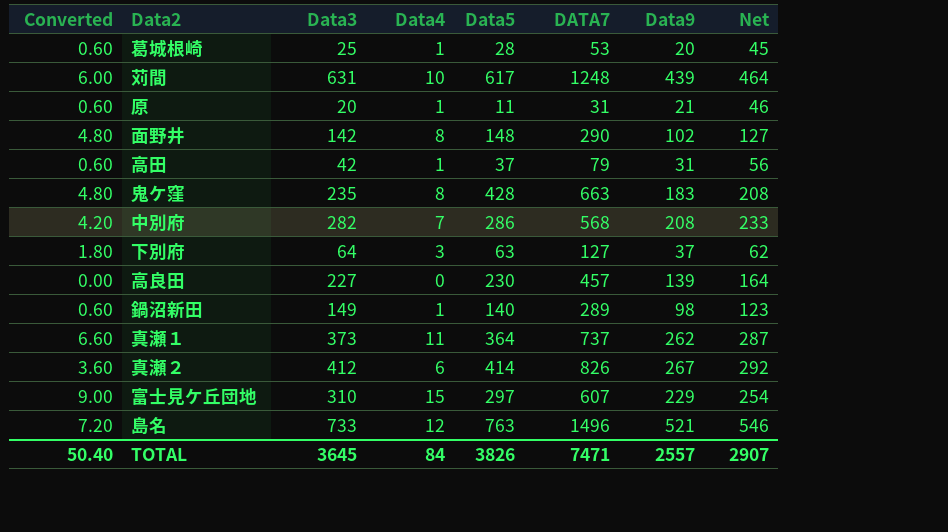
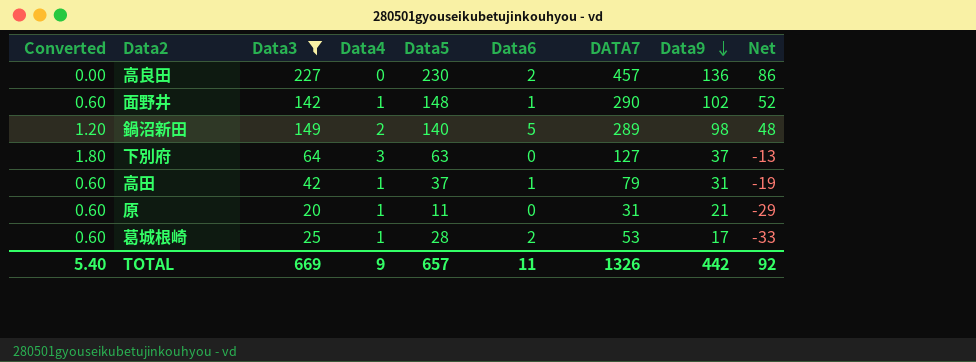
filter: none -> Data3 <= 227
row order: none -> Data9 descending
column Data6 | position: none -> 6
column Net | formula: [Data9] + 25 -> [Data9] - 50
高良田 | Data9: 139 -> 136
面野井 | Converted: 4.80 -> 0.60
面野井 | Data4: 8 -> 1
鍋沼新田 | Converted: 0.60 -> 1.20
鍋沼新田 | Data4: 1 -> 2
葛城根崎 | Data9: 20 -> 17
TOTAL | Converted: 50.40 -> 5.40
TOTAL | Data3: 3645 -> 669
TOTAL | Data4: 84 -> 9
TOTAL | Data5: 3826 -> 657
TOTAL | DATA7: 7471 -> 1326
TOTAL | Data9: 2557 -> 442
TOTAL | Net: 2907 -> 92

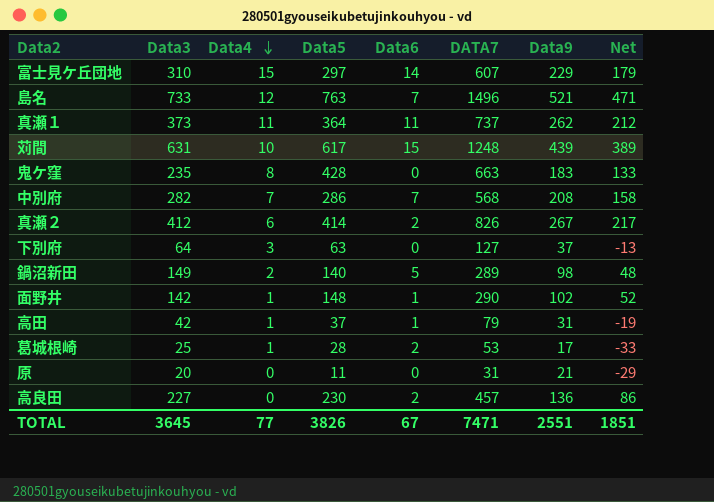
filter: Data3 <= 227 -> none
row order: Data9 descending -> Data4 descending
column Converted | formula: [Data4] * 0.6 -> none
原 | Data4: 1 -> 0
TOTAL | Data3: 669 -> 3645
TOTAL | Data4: 9 -> 77
TOTAL | Data5: 657 -> 3826
TOTAL | Data6: 11 -> 67
TOTAL | DATA7: 1326 -> 7471
TOTAL | Data9: 442 -> 2551
TOTAL | Net: 92 -> 1851

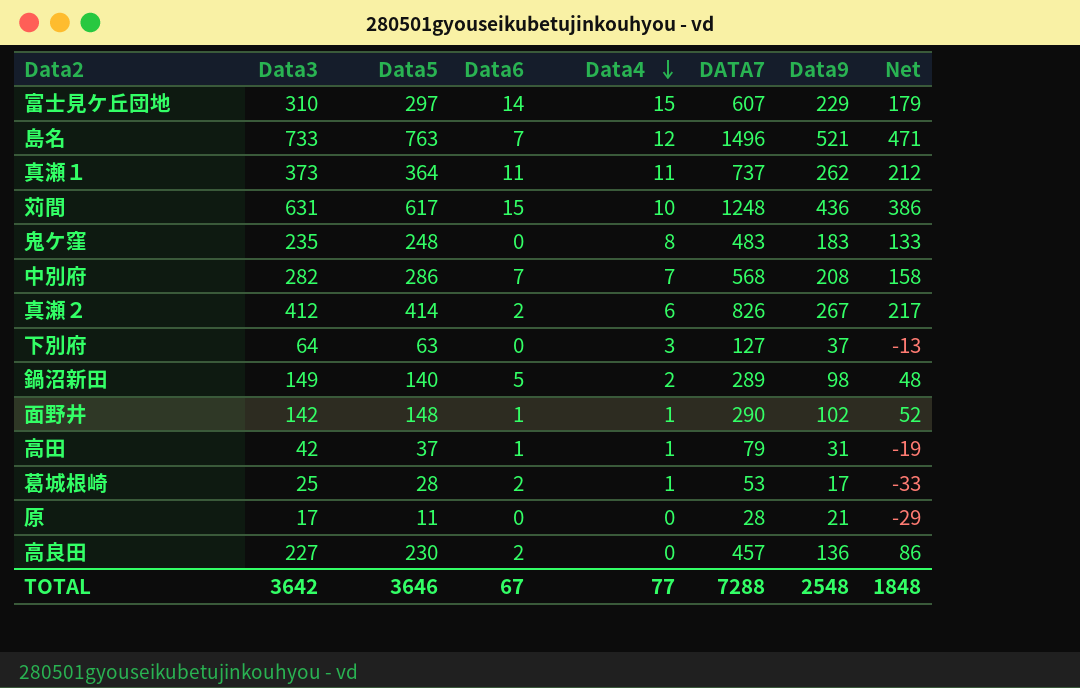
column Data4 | position: 3 -> 5
苅間 | Data9: 439 -> 436
苅間 | Net: 389 -> 386
鬼ケ窪 | Data5: 428 -> 248
鬼ケ窪 | DATA7: 663 -> 483
原 | Data3: 20 -> 17
原 | DATA7: 31 -> 28
TOTAL | Data3: 3645 -> 3642
TOTAL | Data5: 3826 -> 3646
TOTAL | DATA7: 7471 -> 7288
TOTAL | Data9: 2551 -> 2548
TOTAL | Net: 1851 -> 1848

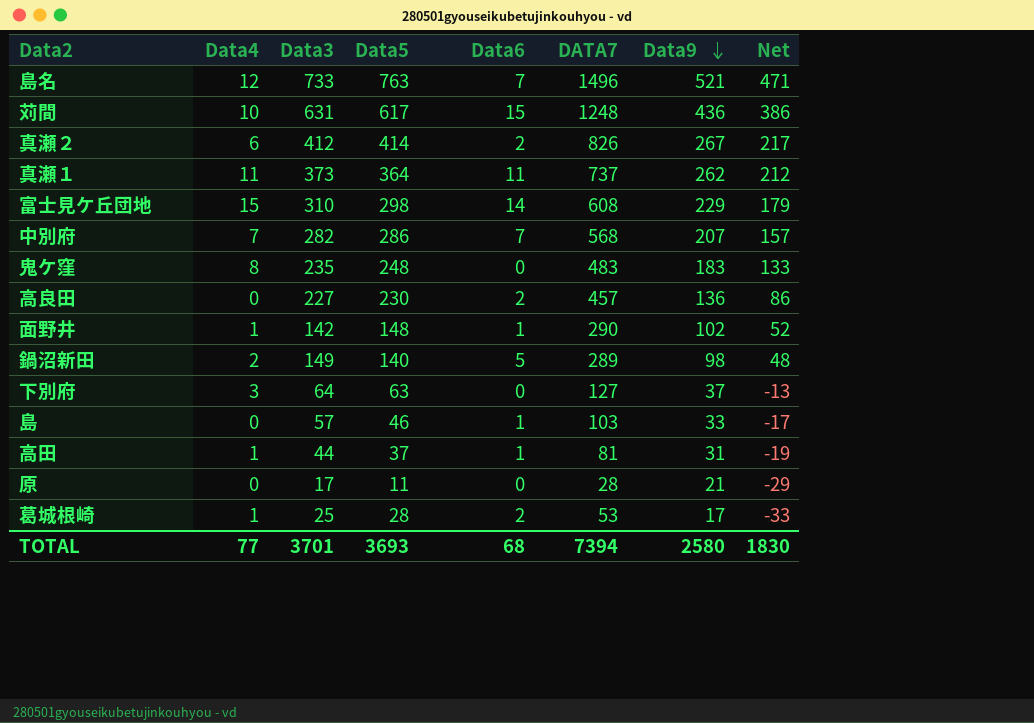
row order: Data4 descending -> Data9 descending
column Data4 | position: 5 -> 2
富士見ケ丘団地 | Data5: 297 -> 298
富士見ケ丘団地 | DATA7: 607 -> 608
中別府 | Data9: 208 -> 207
中別府 | Net: 158 -> 157
row 島: none -> 0 | 57 | 46 | 1 | 103 | 33 | -17
高田 | Data3: 42 -> 44
高田 | DATA7: 79 -> 81
TOTAL | Data3: 3642 -> 3701
TOTAL | Data5: 3646 -> 3693
TOTAL | Data6: 67 -> 68
TOTAL | DATA7: 7288 -> 7394
TOTAL | Data9: 2548 -> 2580
TOTAL | Net: 1848 -> 1830

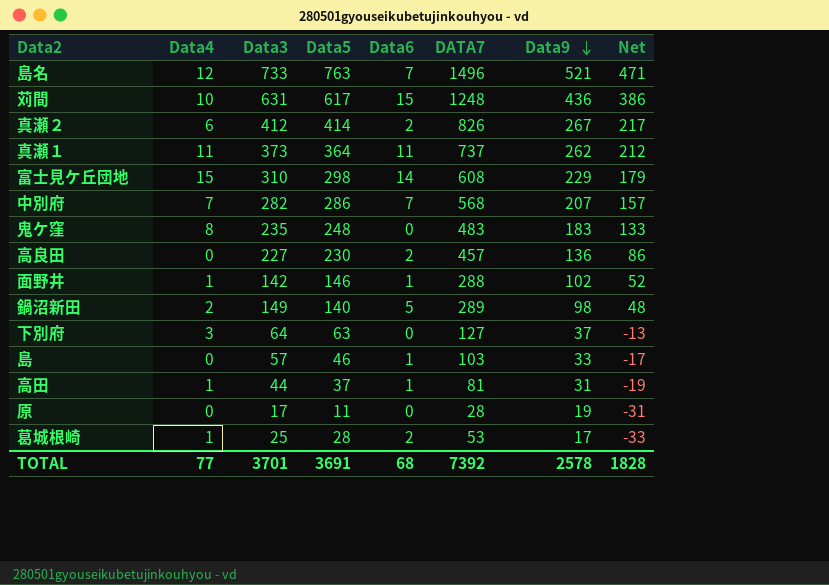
面野井 | Data5: 148 -> 146
面野井 | DATA7: 290 -> 288
原 | Data9: 21 -> 19
原 | Net: -29 -> -31
TOTAL | Data5: 3693 -> 3691
TOTAL | DATA7: 7394 -> 7392
TOTAL | Data9: 2580 -> 2578
TOTAL | Net: 1830 -> 1828

